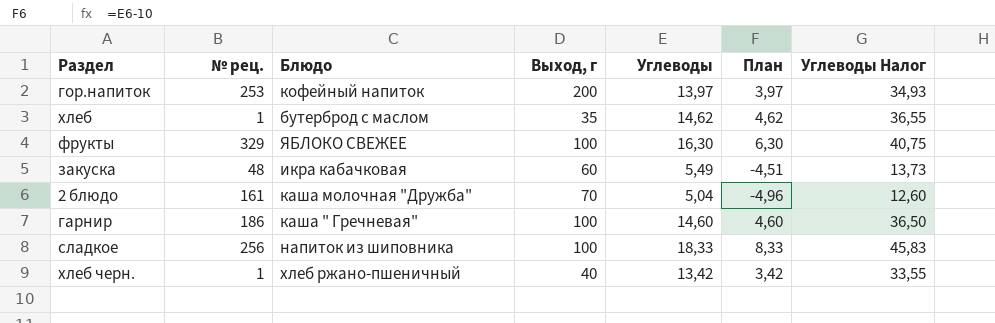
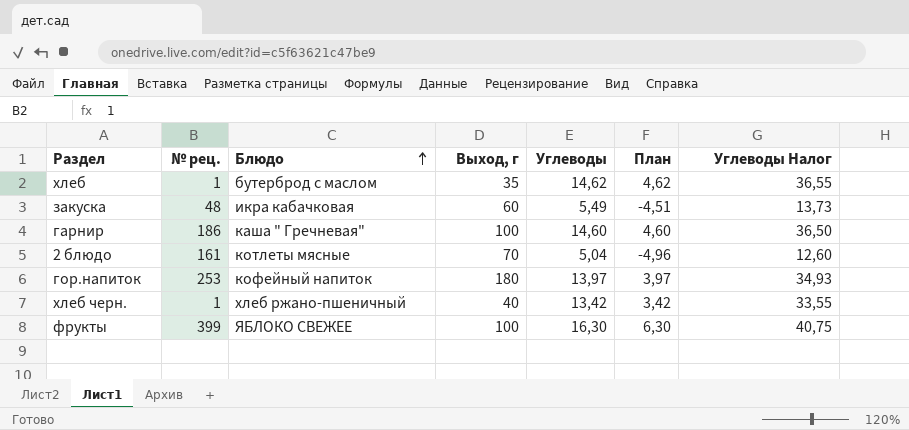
row order: none -> Блюдо ascending
row сладкое: 256 | напиток из шиповника | 100 | 18,33 | 8,33 | 45,83 -> none
2 блюдо | Блюдо: каша молочная "Дружба" -> котлеты мясные
гор.напиток | Выход, г: 200 -> 180
фрукты | № рец.: 329 -> 399

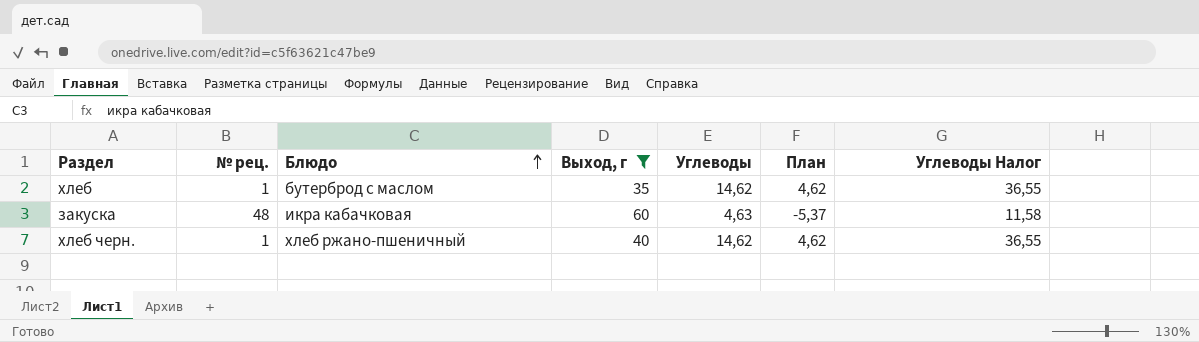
filter: none -> Выход, г <= 60
закуска | Углеводы: 5,49 -> 4,63
закуска | План: -4,51 -> -5,37
закуска | Углеводы Налог: 13,73 -> 11,58
хлеб черн. | Углеводы: 13,42 -> 14,62
хлеб черн. | План: 3,42 -> 4,62
хлеб черн. | Углеводы Налог: 33,55 -> 36,55

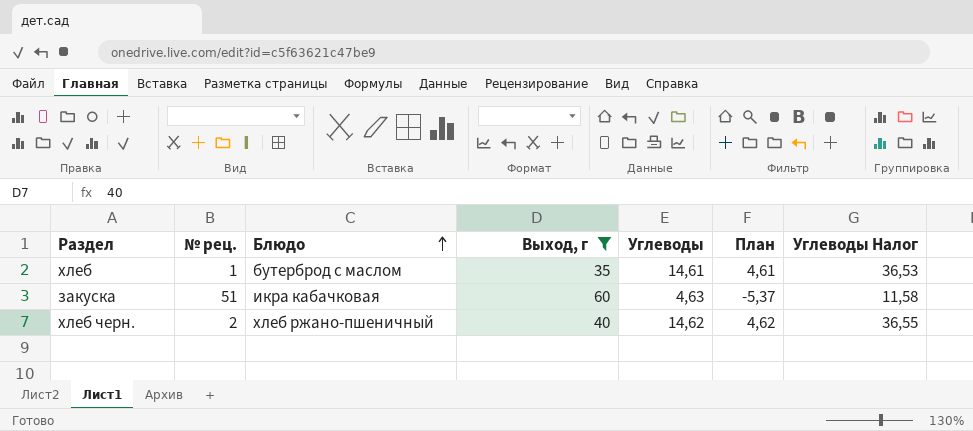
хлеб | Углеводы: 14,62 -> 14,61
хлеб | План: 4,62 -> 4,61
хлеб | Углеводы Налог: 36,55 -> 36,53
закуска | № рец.: 48 -> 51
хлеб черн. | № рец.: 1 -> 2

